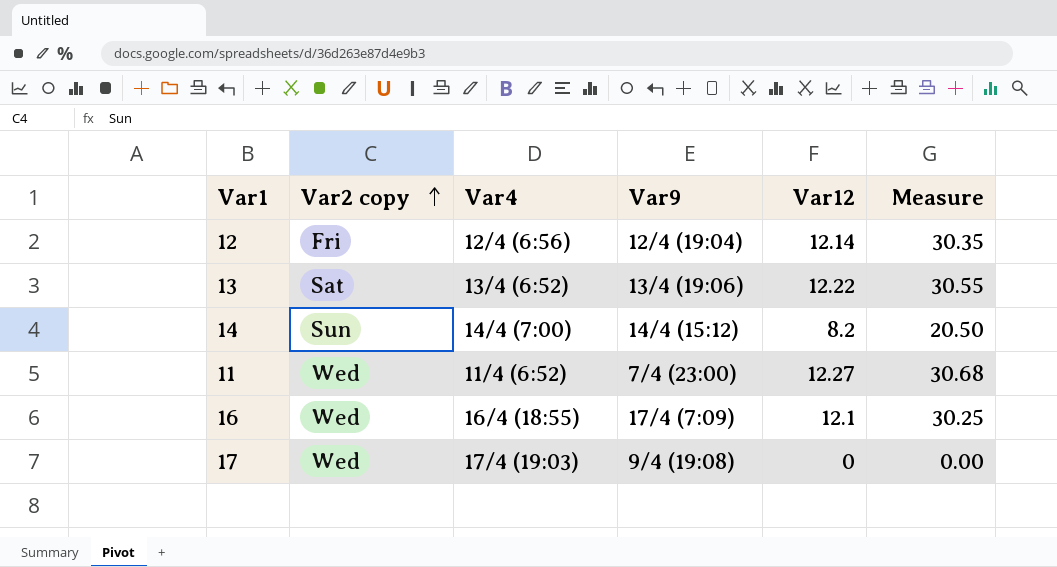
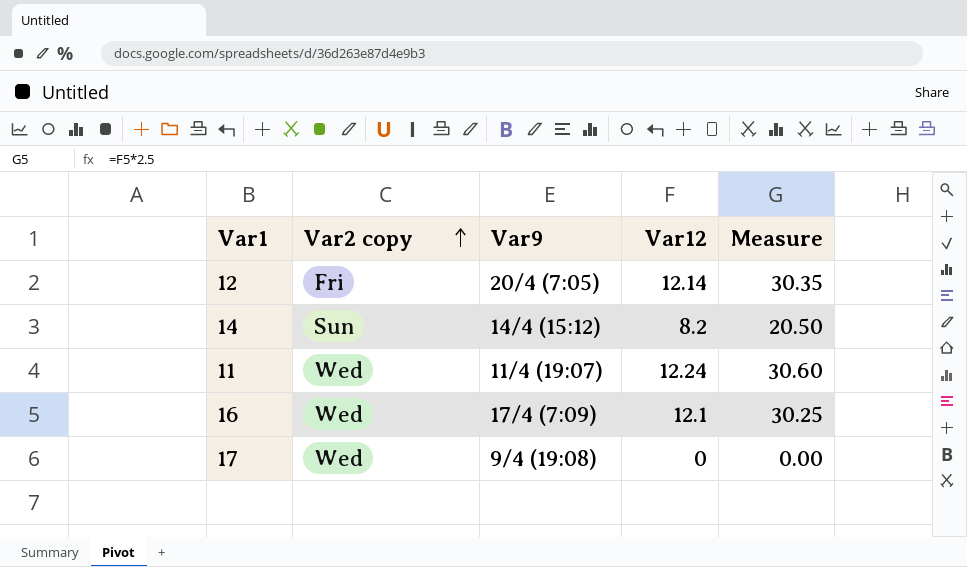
column Var4 | position: 3 -> none
row 13: Sat | 13/4 (6:52) | 13/4 (19:06) | 12.22 | 30.55 -> none
12 | Var9: 12/4 (19:04) -> 20/4 (7:05)
11 | Var9: 7/4 (23:00) -> 11/4 (19:07)
11 | Var12: 12.27 -> 12.24
11 | Measure: 30.68 -> 30.60

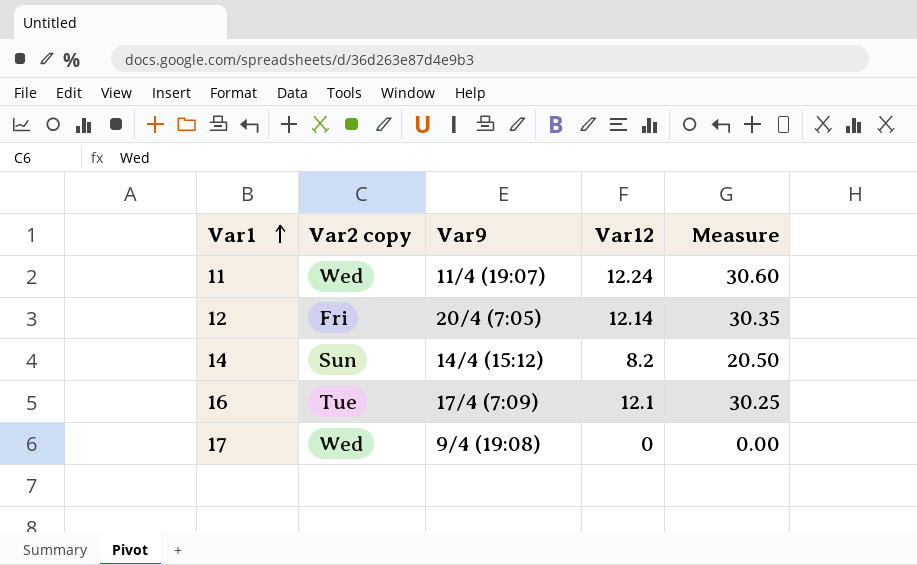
row order: Var2 copy ascending -> Var1 ascending
16 | Var2 copy: Wed -> Tue

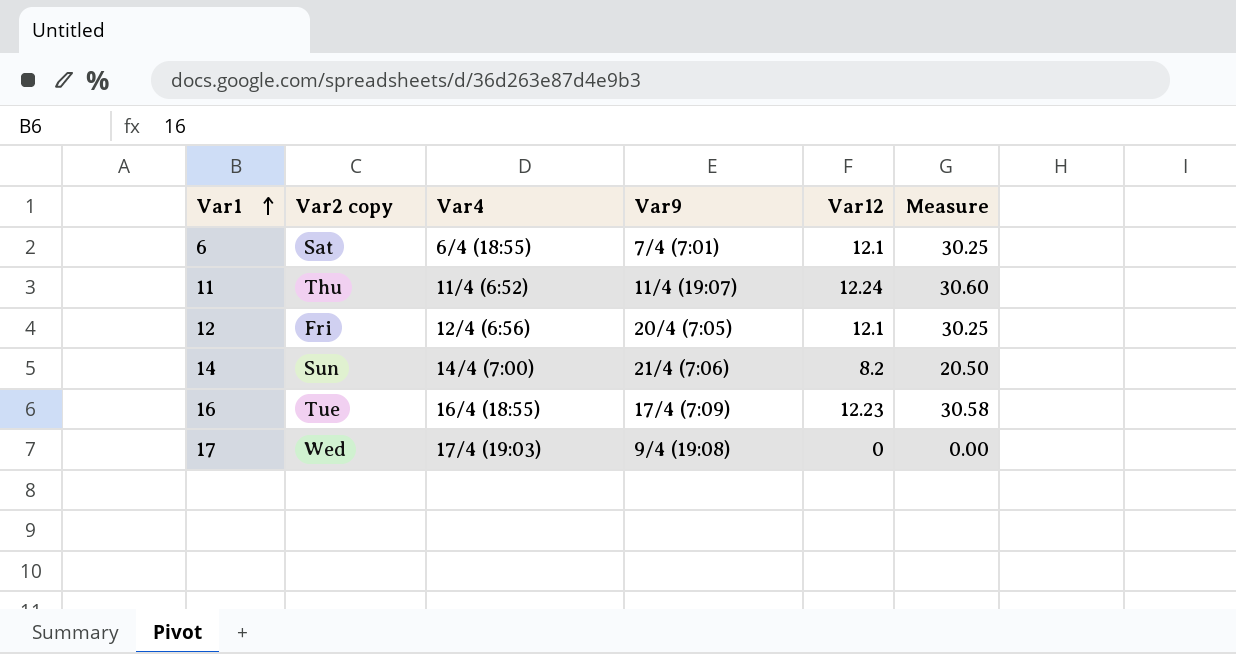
column Var4 | position: none -> 3
row 6: none -> Sat | 6/4 (18:55) | 7/4 (7:01) | 12.1 | 30.25
11 | Var2 copy: Wed -> Thu
12 | Var12: 12.14 -> 12.1
12 | Measure: 30.35 -> 30.25
14 | Var9: 14/4 (15:12) -> 21/4 (7:06)
16 | Var12: 12.1 -> 12.23
16 | Measure: 30.25 -> 30.58

